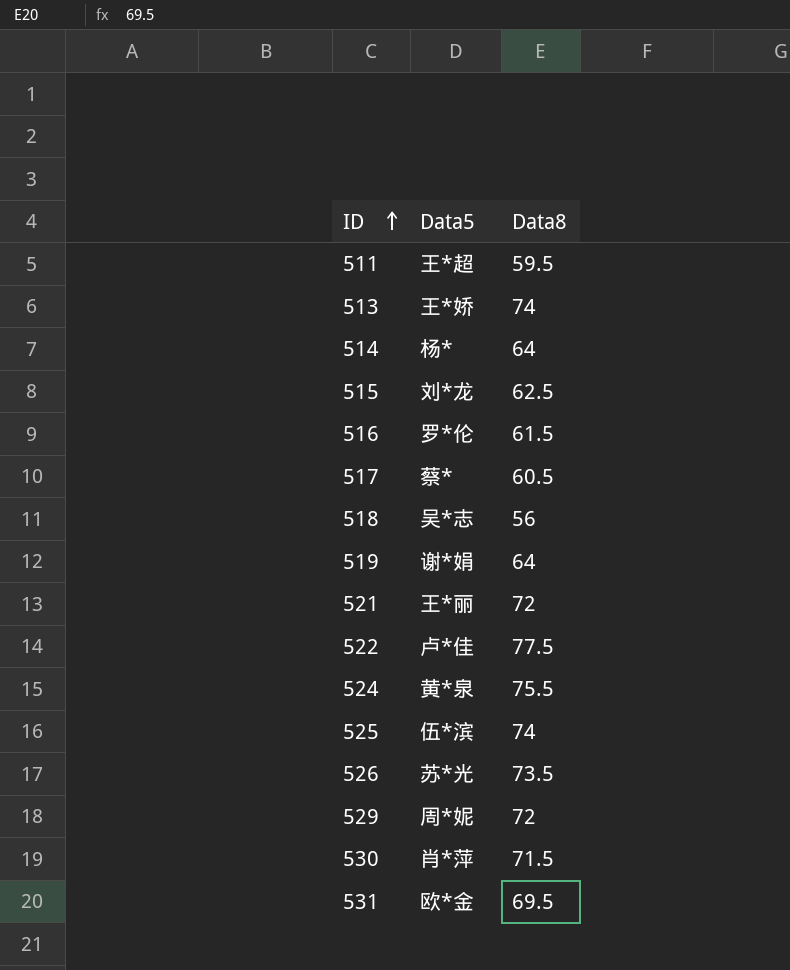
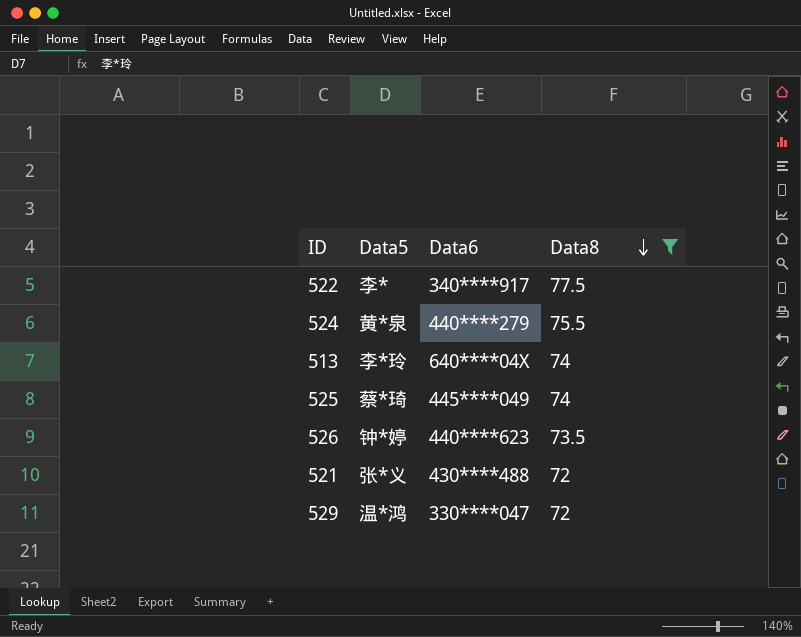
filter: none -> Data8 >= 72
row order: ID ascending -> Data8 descending
column Data6 | position: none -> 3
522 | Data5: 卢*佳 -> 李*
513 | Data5: 王*娇 -> 李*玲
525 | Data5: 伍*滨 -> 蔡*琦
526 | Data5: 苏*光 -> 钟*婷
521 | Data5: 王*丽 -> 张*义
529 | Data5: 周*妮 -> 温*鸿

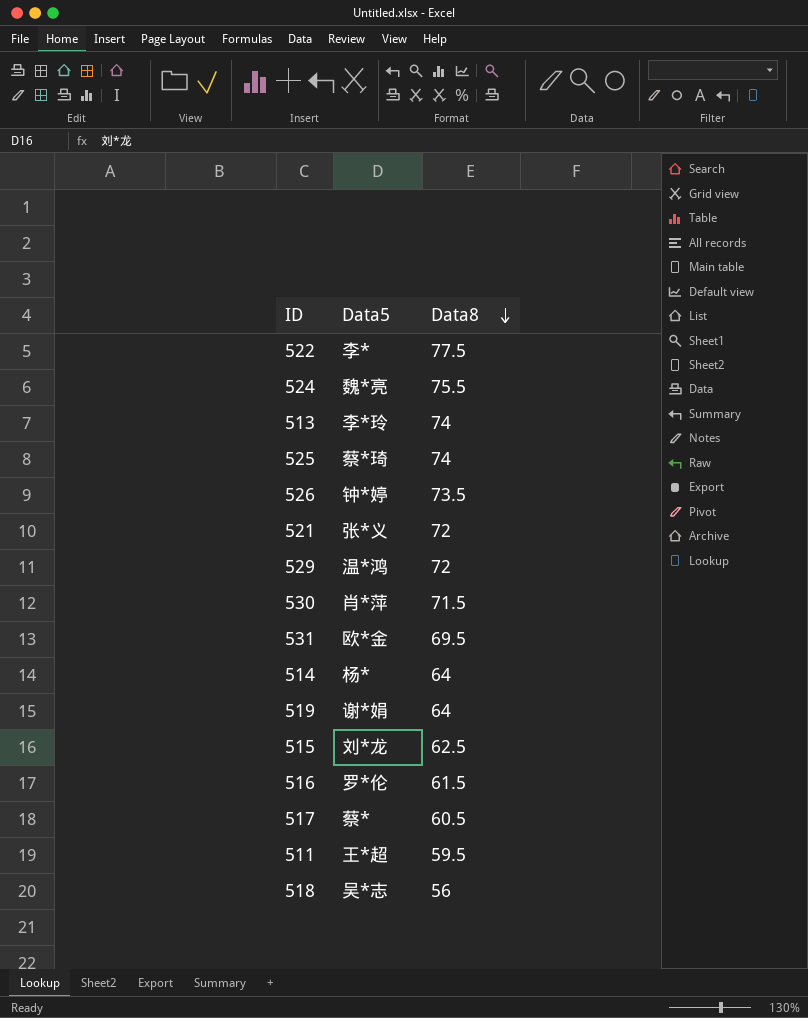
filter: Data8 >= 72 -> none
column Data6 | position: 3 -> none
524 | Data5: 黄*泉 -> 魏*亮

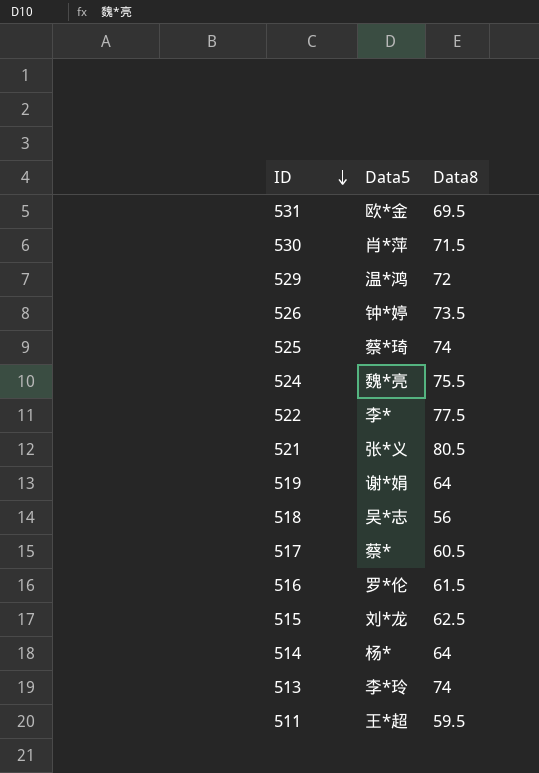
row order: Data8 descending -> ID descending
521 | Data8: 72 -> 80.5

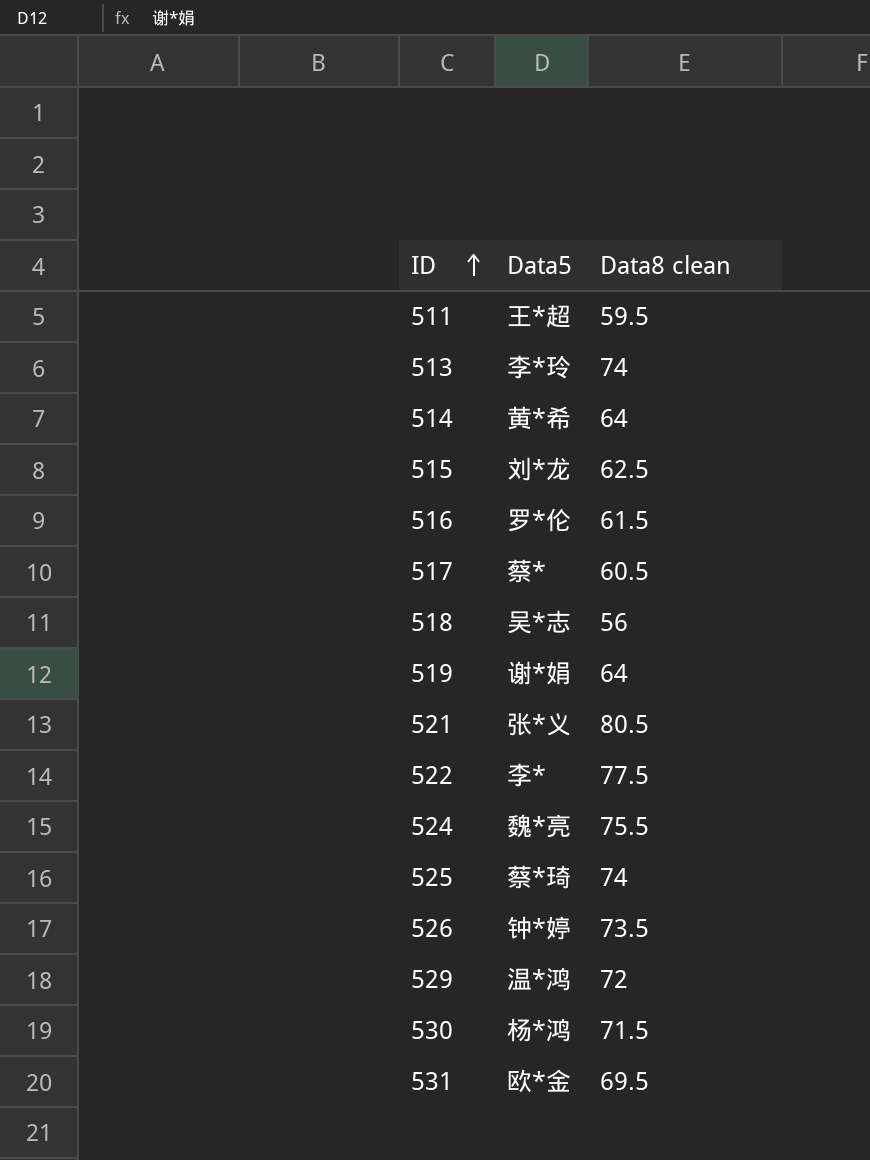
row order: ID descending -> ID ascending
column name: Data8 -> Data8 clean
514 | Data5: 杨* -> 黄*希
530 | Data5: 肖*萍 -> 杨*鸿

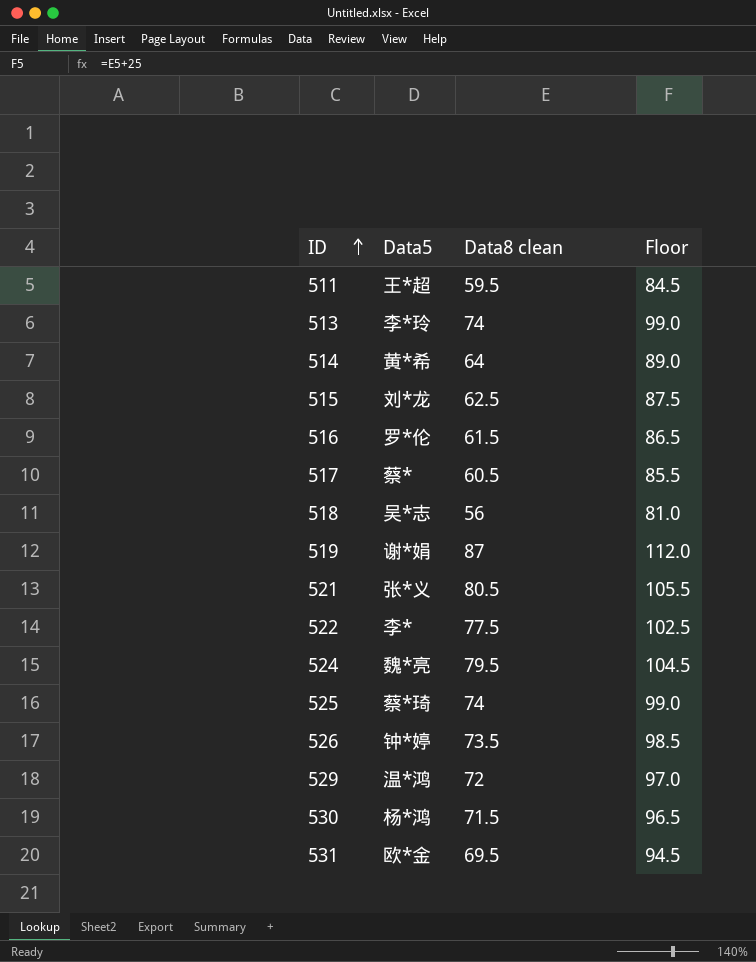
column Floor | formula: none -> [Data8 clean] + 25
519 | Data8 clean: 64 -> 87
524 | Data8 clean: 75.5 -> 79.5

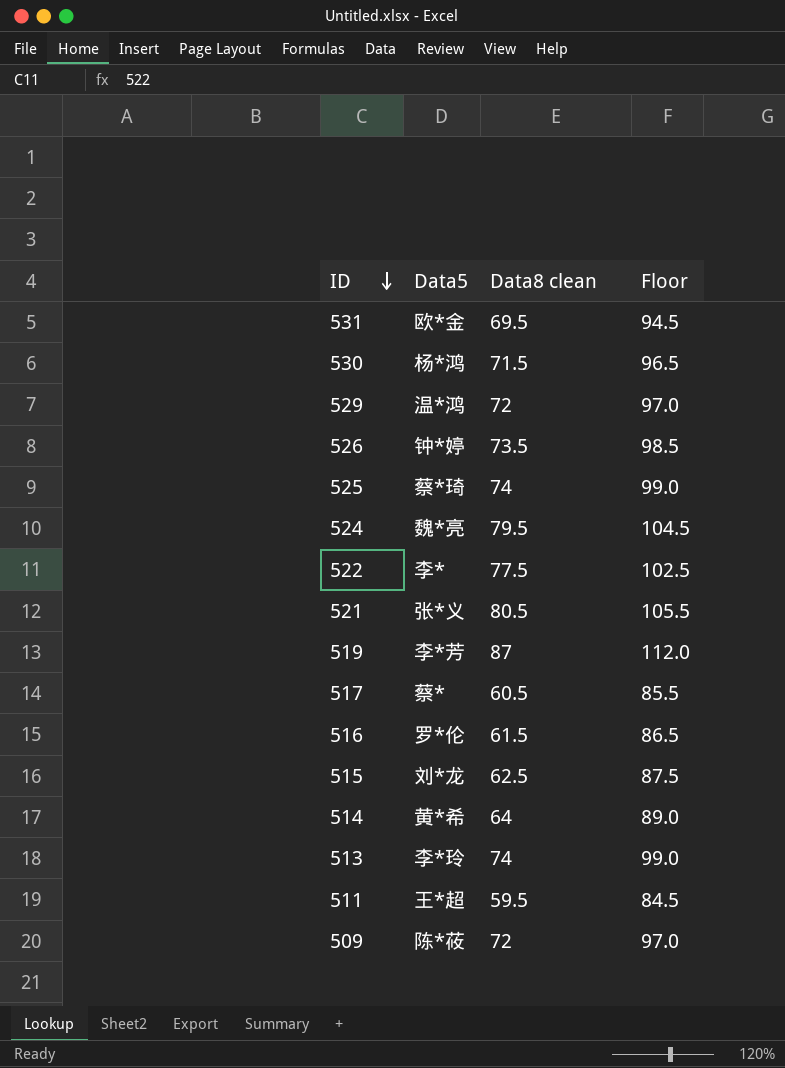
row order: ID ascending -> ID descending
row 518: 吴*志 | 56 | 81.0 -> none
519 | Data5: 谢*娟 -> 李*芳
row 509: none -> 陈*莜 | 72 | 97.0

